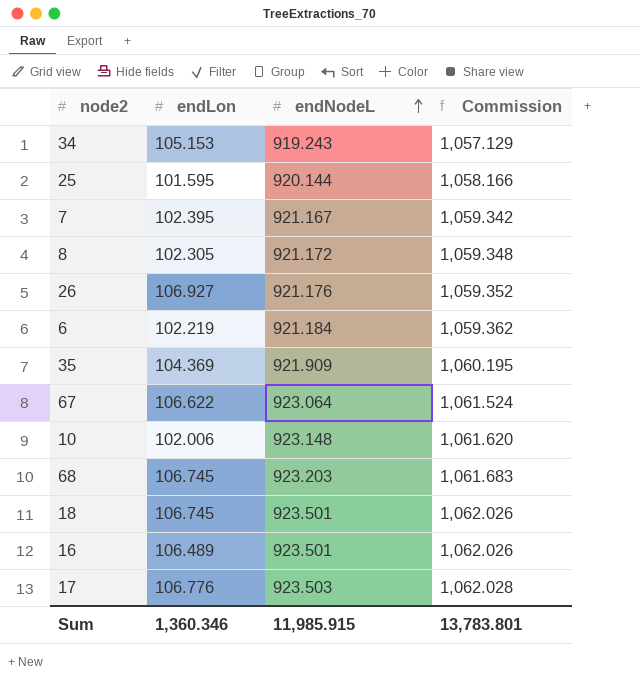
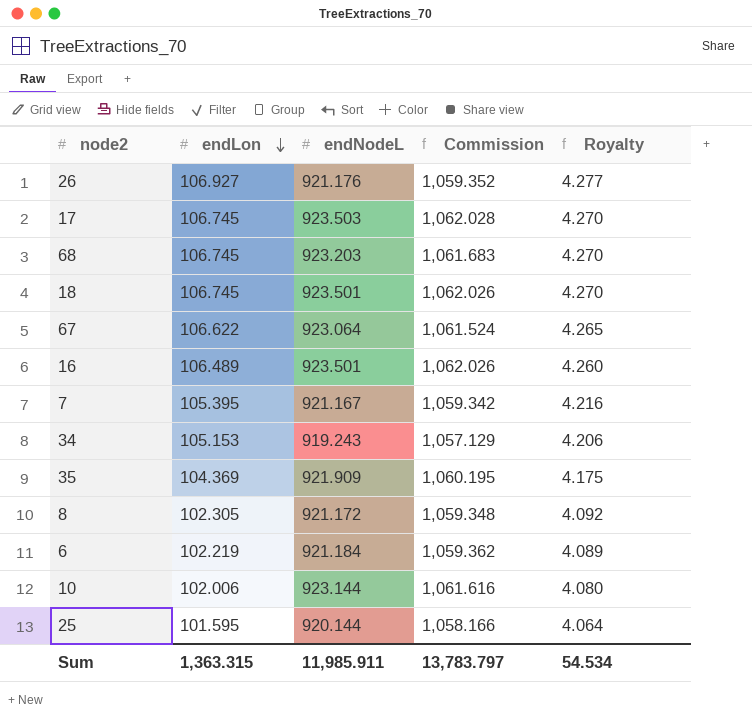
row order: endNodeL ascending -> endLon descending
column Royalty | formula: none -> [endLon] * 0.04
17 | endLon: 106.776 -> 106.745
7 | endLon: 102.395 -> 105.395
10 | endNodeL: 923.148 -> 923.144
10 | Commission: 1,061.620 -> 1,061.616
Sum | endLon: 1,360.346 -> 1,363.315
Sum | endNodeL: 11,985.915 -> 11,985.911
Sum | Commission: 13,783.801 -> 13,783.797

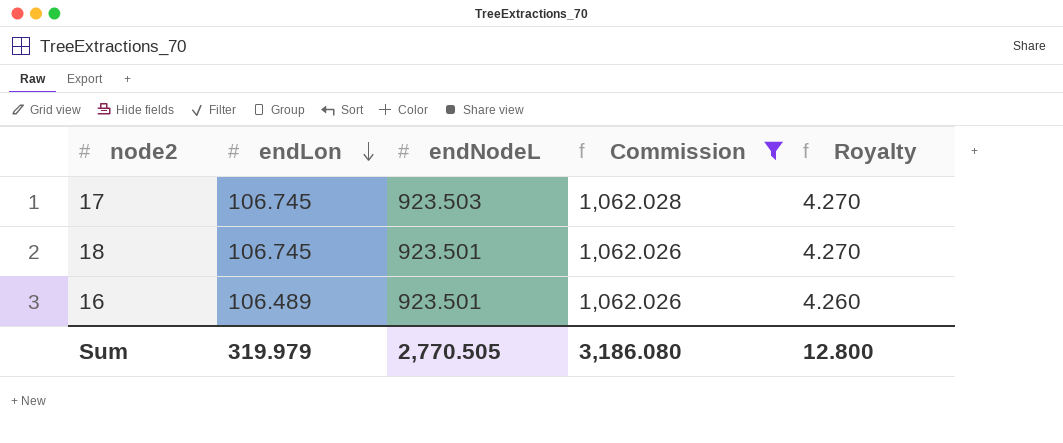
filter: none -> Commission >= 1,062.026
Sum | endLon: 1,363.315 -> 319.979
Sum | endNodeL: 11,985.911 -> 2,770.505
Sum | Commission: 13,783.797 -> 3,186.080
Sum | Royalty: 54.534 -> 12.800

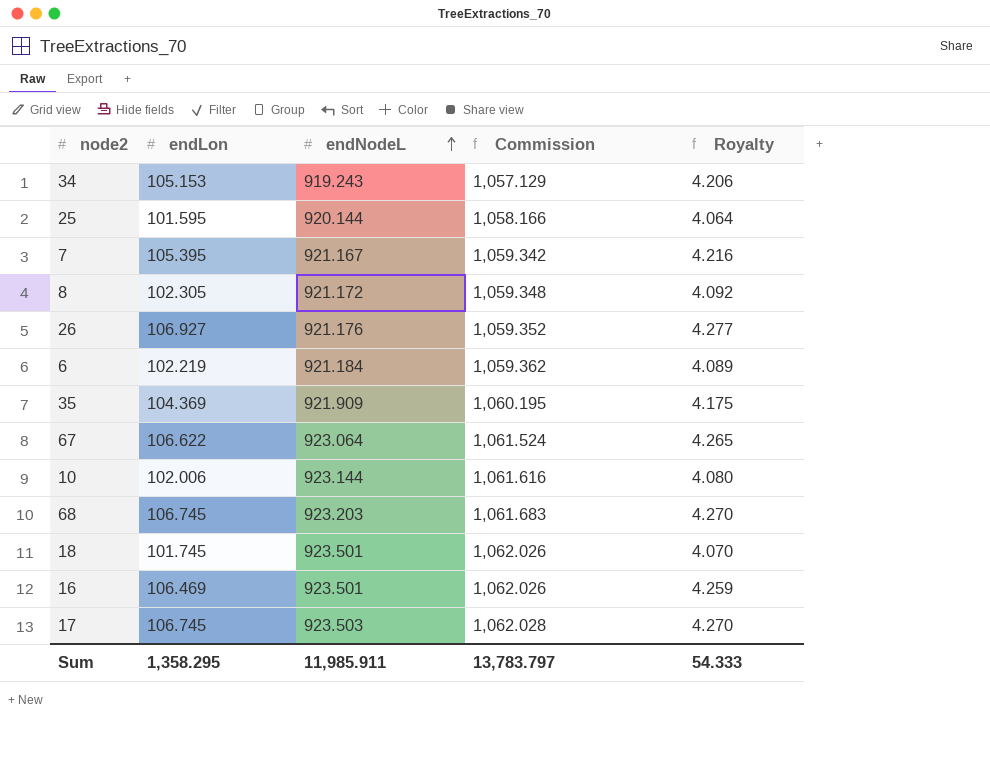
filter: Commission >= 1,062.026 -> none
row order: endLon descending -> endNodeL ascending
18 | endLon: 106.745 -> 101.745
18 | Royalty: 4.270 -> 4.070
16 | endLon: 106.489 -> 106.469
16 | Royalty: 4.260 -> 4.259
Sum | endLon: 319.979 -> 1,358.295
Sum | endNodeL: 2,770.505 -> 11,985.911
Sum | Commission: 3,186.080 -> 13,783.797
Sum | Royalty: 12.800 -> 54.333

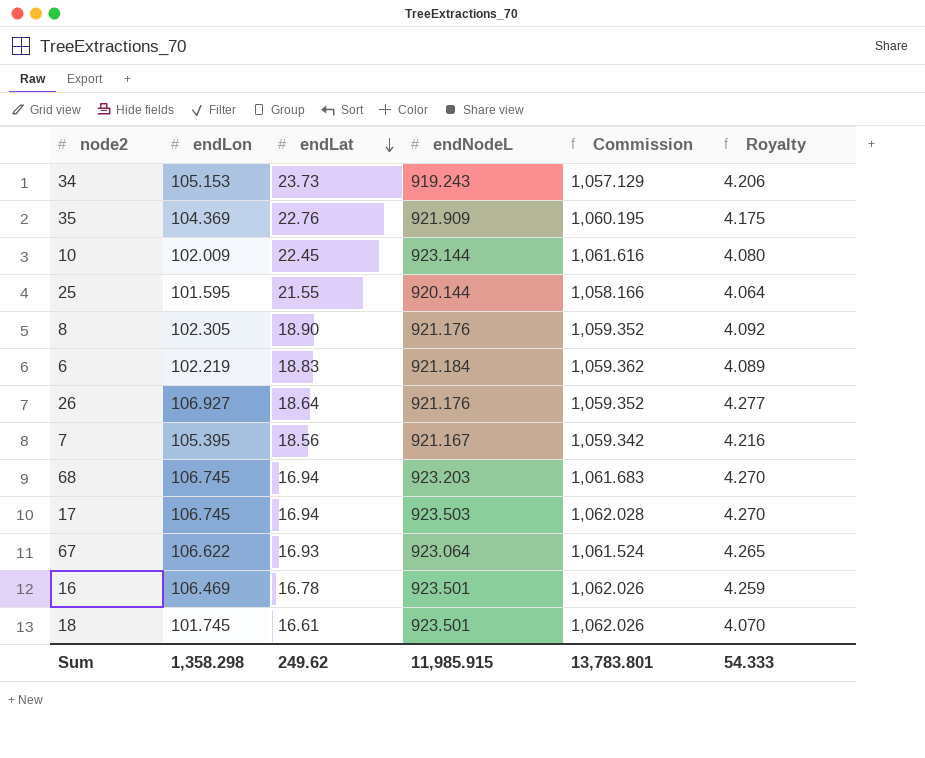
row order: endNodeL ascending -> endLat descending
column endLat | position: none -> 3
10 | endLon: 102.006 -> 102.009
8 | endNodeL: 921.172 -> 921.176
8 | Commission: 1,059.348 -> 1,059.352
Sum | endLon: 1,358.295 -> 1,358.298
Sum | endNodeL: 11,985.911 -> 11,985.915
Sum | Commission: 13,783.797 -> 13,783.801

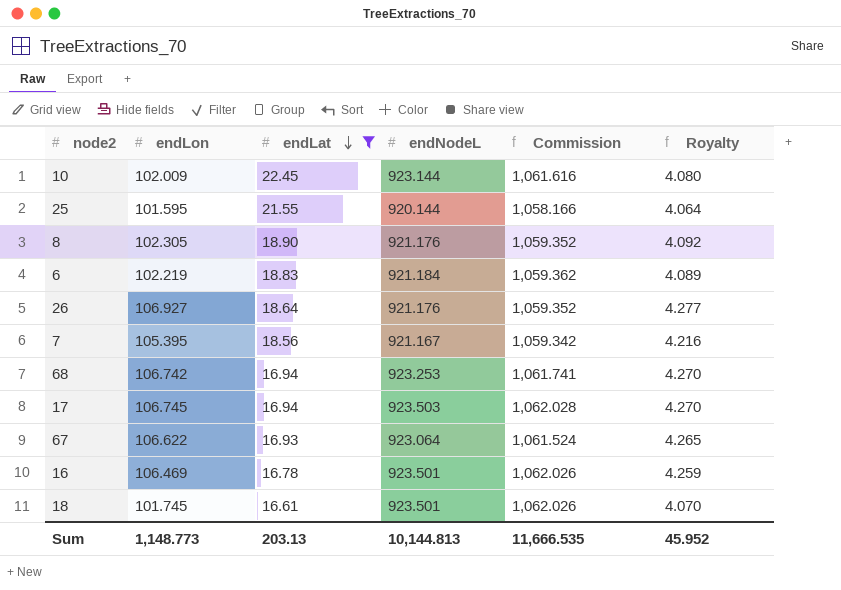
filter: none -> endLat <= 22.45
68 | endLon: 106.745 -> 106.742
68 | endNodeL: 923.203 -> 923.253
68 | Commission: 1,061.683 -> 1,061.741
Sum | endLon: 1,358.298 -> 1,148.773
Sum | endLat: 249.62 -> 203.13
Sum | endNodeL: 11,985.915 -> 10,144.813
Sum | Commission: 13,783.801 -> 11,666.535
Sum | Royalty: 54.333 -> 45.952

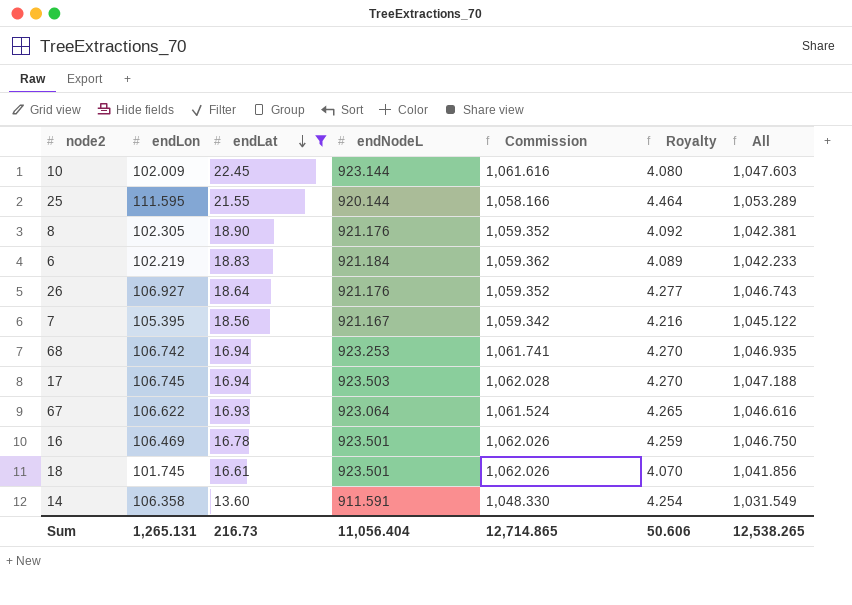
column All | formula: none -> [endLon] + [endLat] + [endNodeL]
25 | endLon: 101.595 -> 111.595
25 | Royalty: 4.064 -> 4.464
row 14: none -> 106.358 | 13.60 | 911.591 | 1,048.330 | 4.254 | 1,031.549
Sum | endLon: 1,148.773 -> 1,265.131
Sum | endLat: 203.13 -> 216.73
Sum | endNodeL: 10,144.813 -> 11,056.404
Sum | Commission: 11,666.535 -> 12,714.865
Sum | Royalty: 45.952 -> 50.606

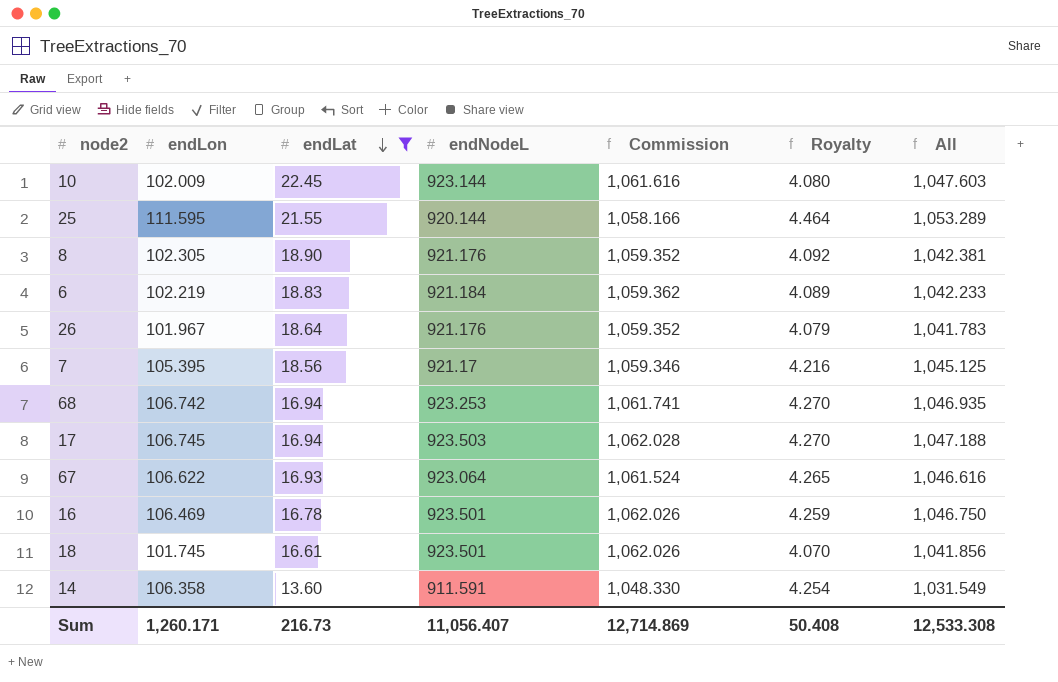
26 | endLon: 106.927 -> 101.967
26 | Royalty: 4.277 -> 4.079
26 | All: 1,046.743 -> 1,041.783
7 | endNodeL: 921.167 -> 921.17
7 | Commission: 1,059.342 -> 1,059.346
7 | All: 1,045.122 -> 1,045.125
Sum | endLon: 1,265.131 -> 1,260.171
Sum | endNodeL: 11,056.404 -> 11,056.407
Sum | Commission: 12,714.865 -> 12,714.869
Sum | Royalty: 50.606 -> 50.408
Sum | All: 12,538.265 -> 12,533.308

